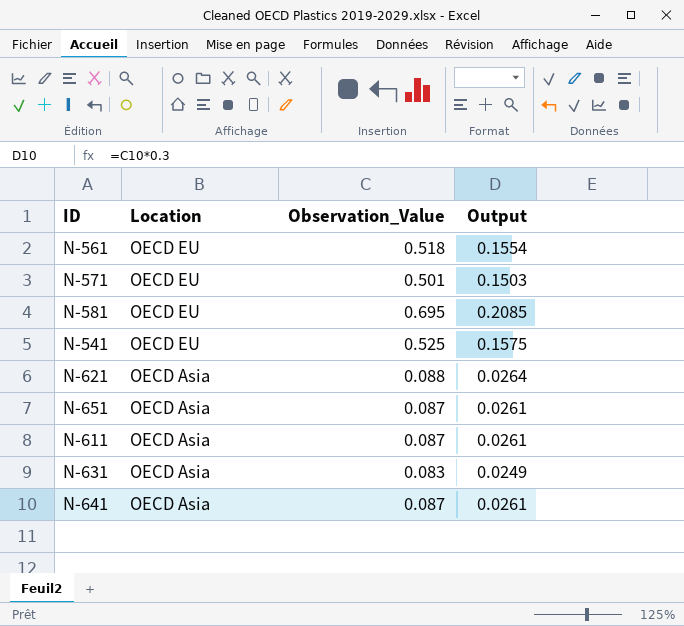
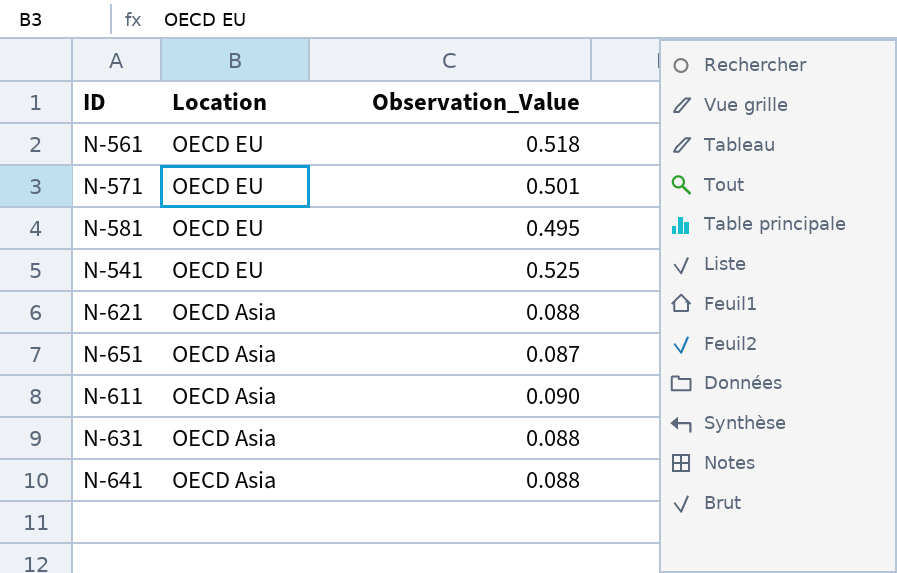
column Output | formula: [Observation_Value] * 0.3 -> none
N-581 | Observation_Value: 0.695 -> 0.495
N-611 | Observation_Value: 0.087 -> 0.090
N-631 | Observation_Value: 0.083 -> 0.088
N-641 | Observation_Value: 0.087 -> 0.088

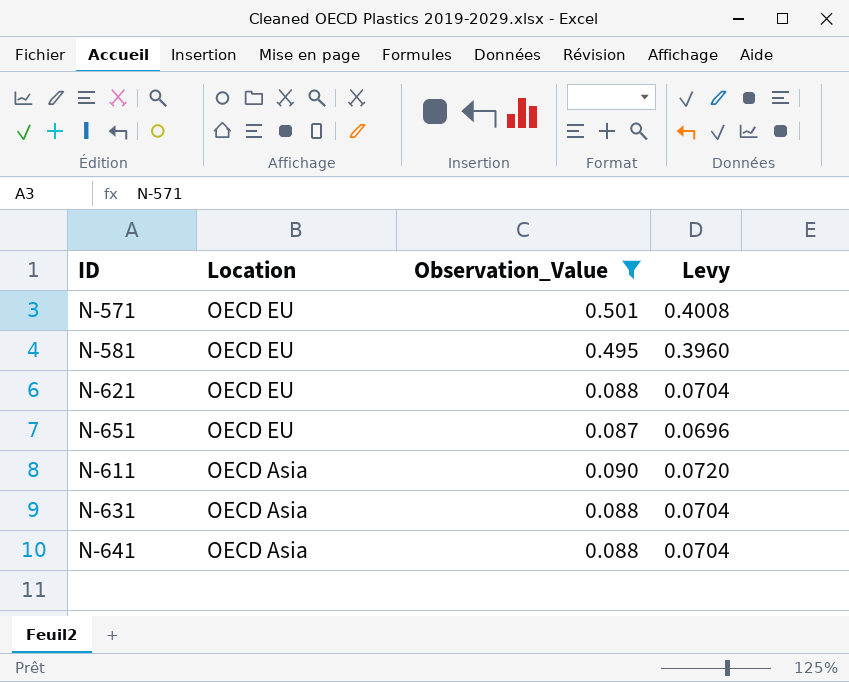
filter: none -> Observation_Value <= 0.501
column Levy | formula: none -> [Observation_Value] * 0.8
N-621 | Location: OECD Asia -> OECD EU
N-651 | Location: OECD Asia -> OECD EU

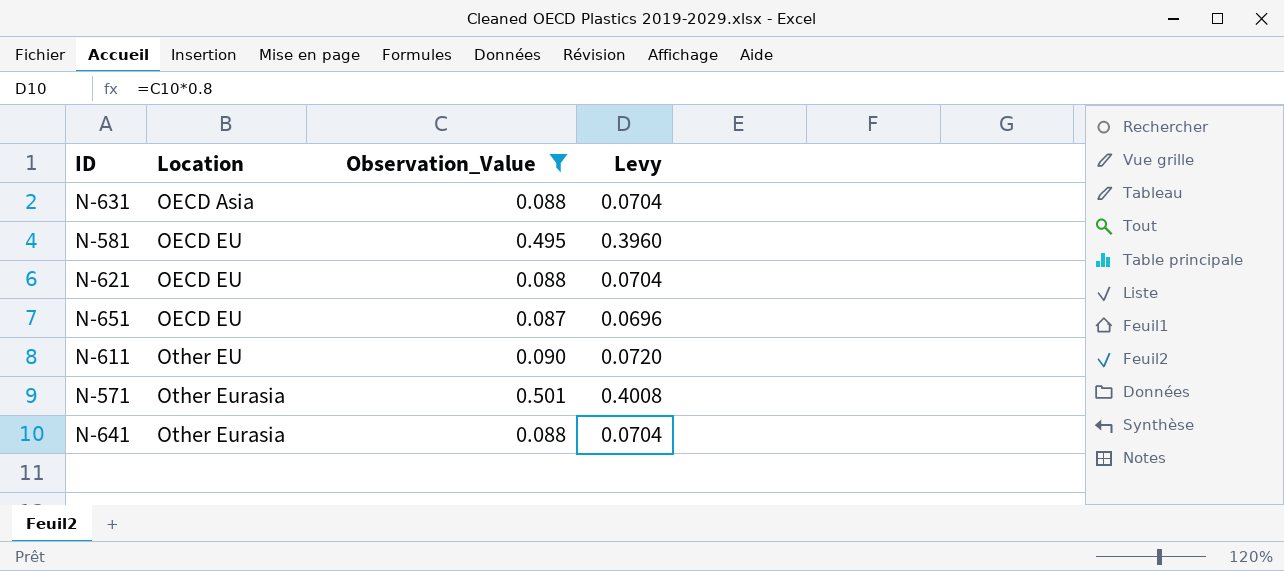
row order: Location descending -> Location ascending
N-611 | Location: OECD Asia -> Other EU
N-571 | Location: OECD EU -> Other Eurasia
N-641 | Location: OECD Asia -> Other Eurasia

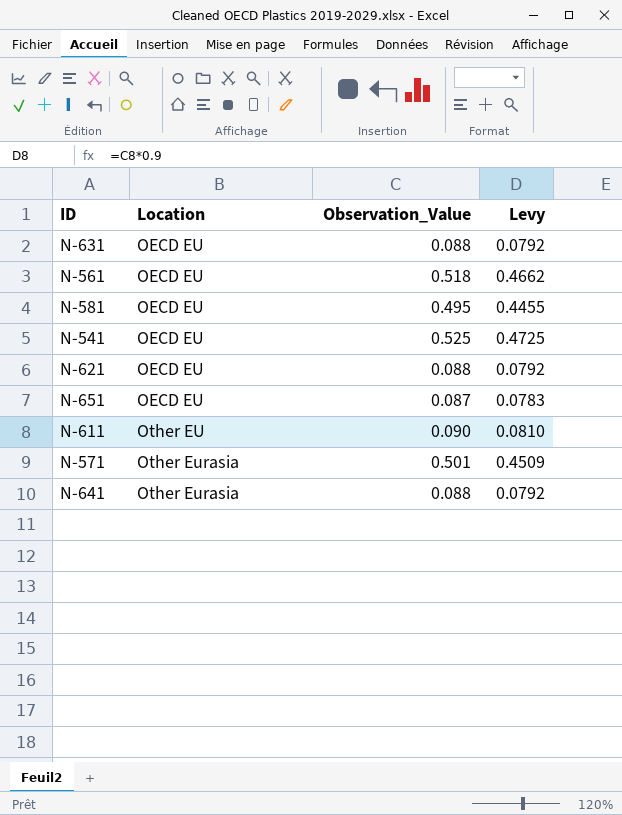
filter: Observation_Value <= 0.501 -> none
column Levy | formula: [Observation_Value] * 0.8 -> [Observation_Value] * 0.9
N-631 | Location: OECD Asia -> OECD EU

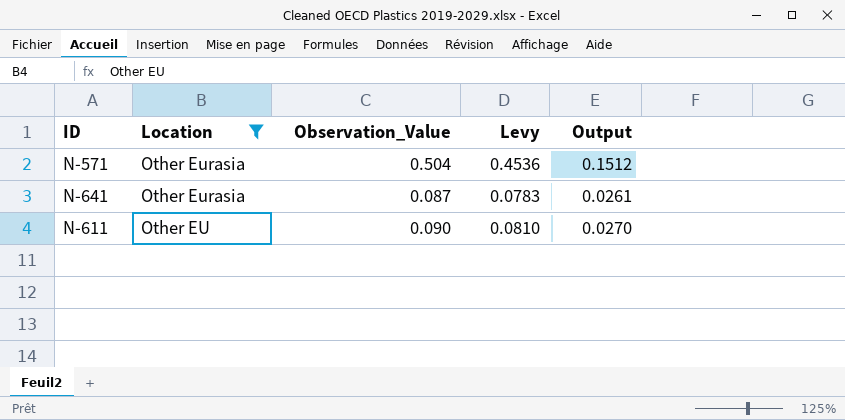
filter: none -> Location != OECD EU
row order: Location ascending -> Location descending
column Output | formula: none -> [Observation_Value] * 0.3
N-571 | Observation_Value: 0.501 -> 0.504
N-571 | Levy: 0.4509 -> 0.4536
N-641 | Observation_Value: 0.088 -> 0.087
N-641 | Levy: 0.0792 -> 0.0783

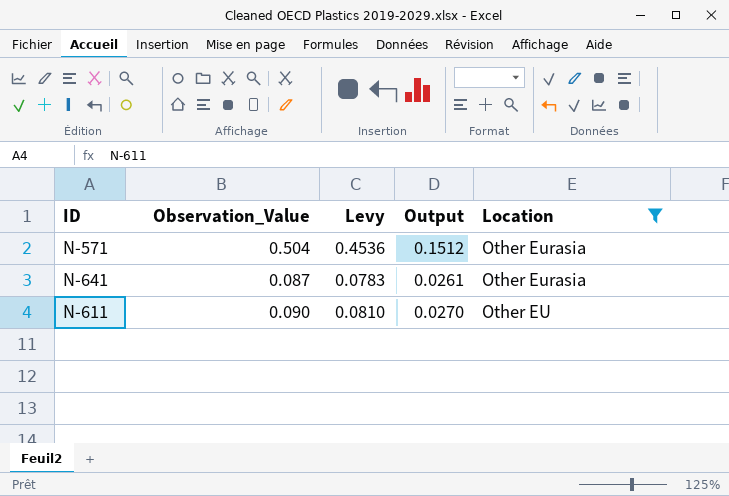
column Location | position: 2 -> 5

